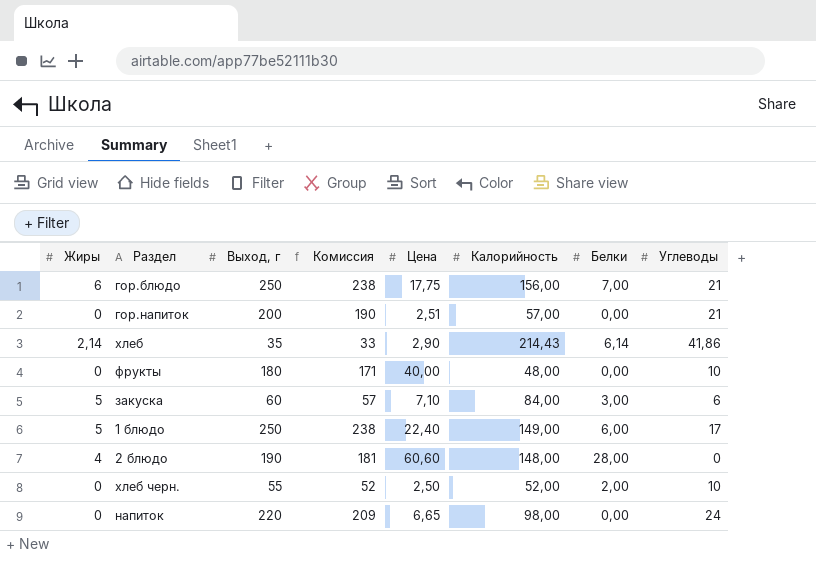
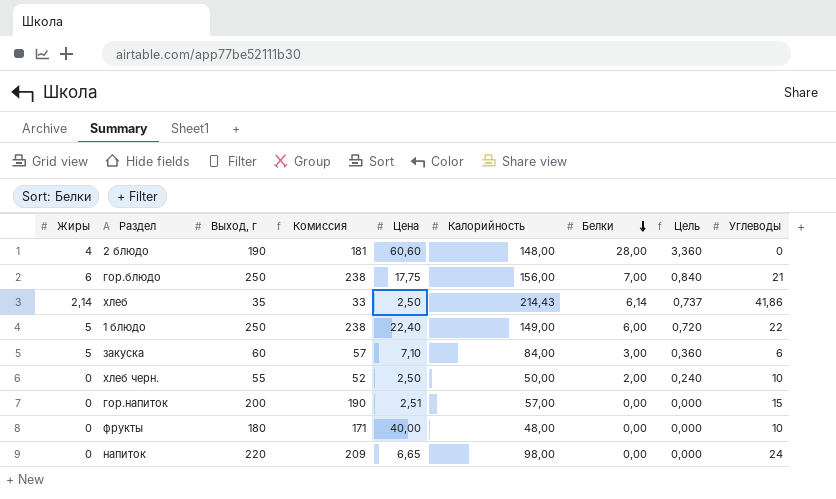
row order: none -> Белки descending
column Цель | formula: none -> [Белки] * 0,12
хлеб | Цена: 2,90 -> 2,50
1 блюдо | Углеводы: 17 -> 22
хлеб черн. | Калорийность: 52,00 -> 50,00
гор.напиток | Углеводы: 21 -> 15

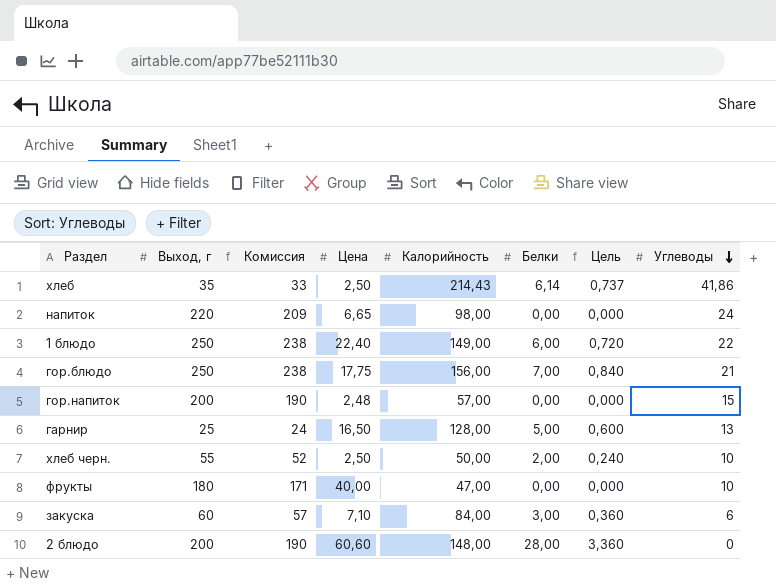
row order: Белки descending -> Углеводы descending
column Жиры | position: 1 -> none
гор.напиток | Цена: 2,51 -> 2,48
row гарнир: none -> 25 | 24 | 16,50 | 128,00 | 5,00 | 0,600 | 13
фрукты | Калорийность: 48,00 -> 47,00
2 блюдо | Выход, г: 190 -> 200
2 блюдо | Комиссия: 181 -> 190

